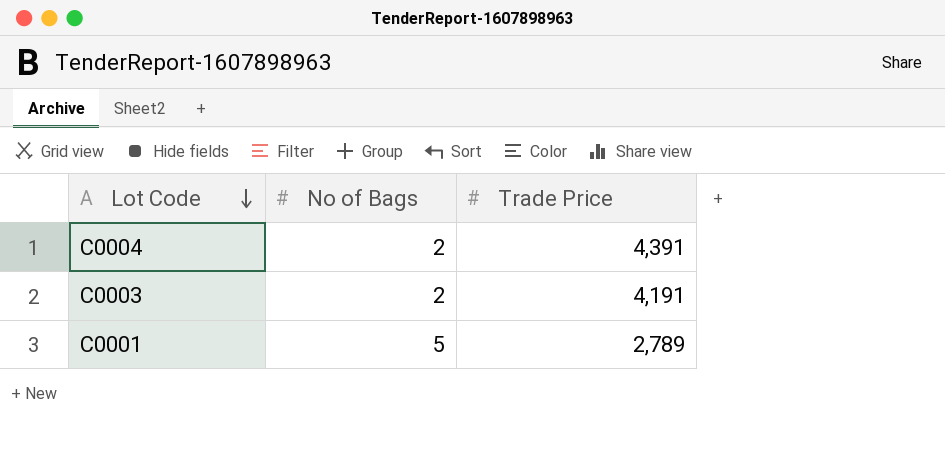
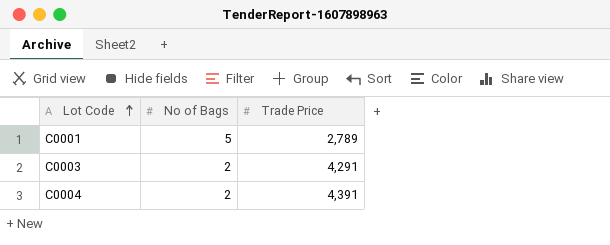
row order: Lot Code descending -> Lot Code ascending
C0003 | Trade Price: 4,191 -> 4,291

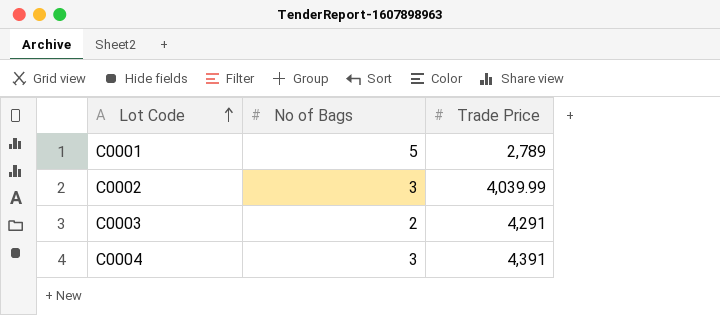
row C0002: none -> 3 | 4,039.99
C0004 | No of Bags: 2 -> 3

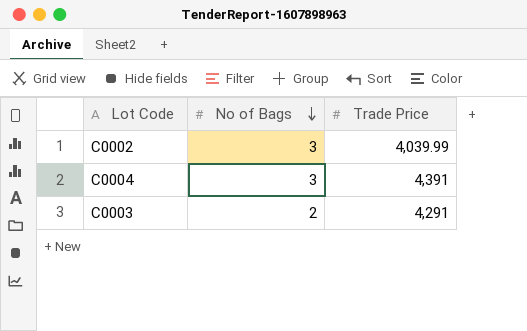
row order: Lot Code ascending -> No of Bags descending
row C0001: 5 | 2,789 -> none

